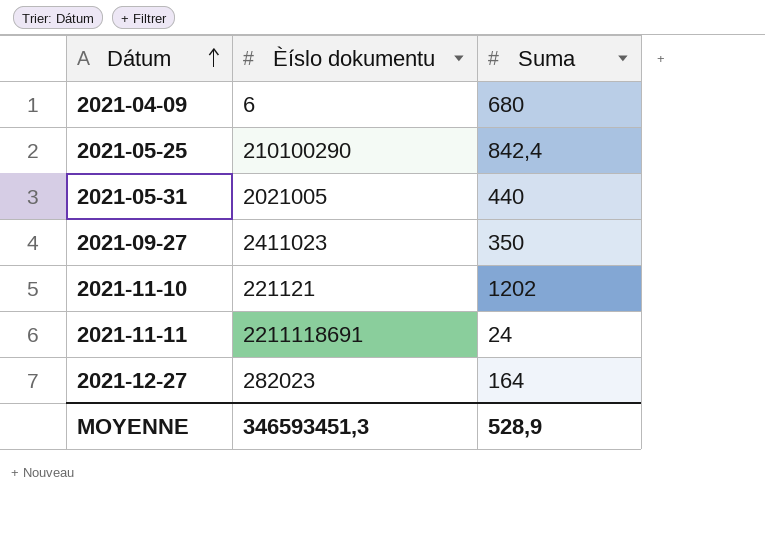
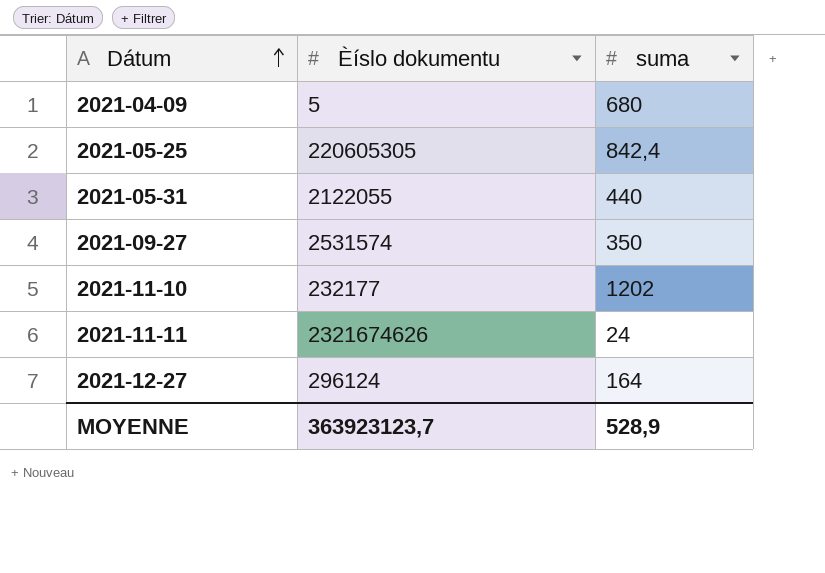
column name: Suma -> suma
2021-04-09 | Èíslo dokumentu: 6 -> 5
2021-05-25 | Èíslo dokumentu: 210100290 -> 220605305
2021-05-31 | Èíslo dokumentu: 2021005 -> 2122055
2021-09-27 | Èíslo dokumentu: 2411023 -> 2531574
2021-11-10 | Èíslo dokumentu: 221121 -> 232177
2021-11-11 | Èíslo dokumentu: 2211118691 -> 2321674626
2021-12-27 | Èíslo dokumentu: 282023 -> 296124
MOYENNE | Èíslo dokumentu: 346593451,3 -> 363923123,7

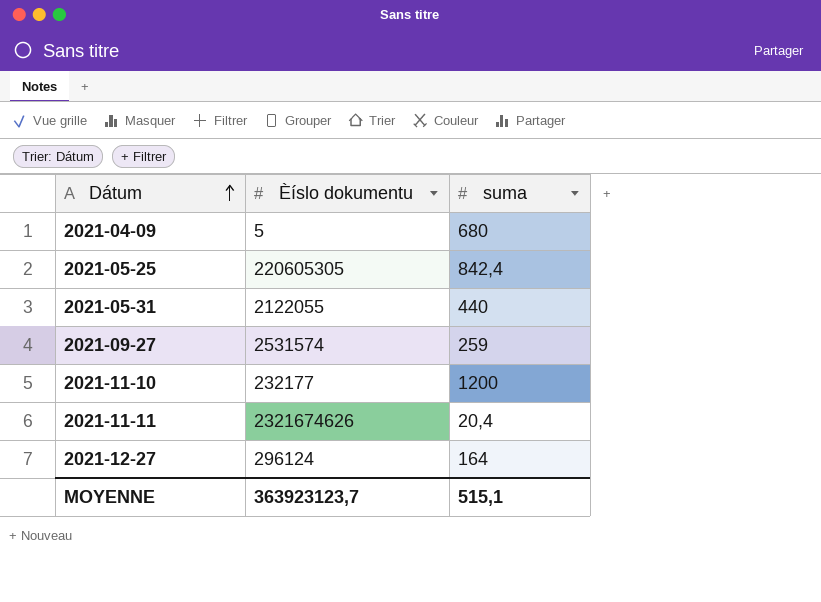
2021-09-27 | suma: 350 -> 259
2021-11-10 | suma: 1202 -> 1200
2021-11-11 | suma: 24 -> 20,4
MOYENNE | suma: 528,9 -> 515,1

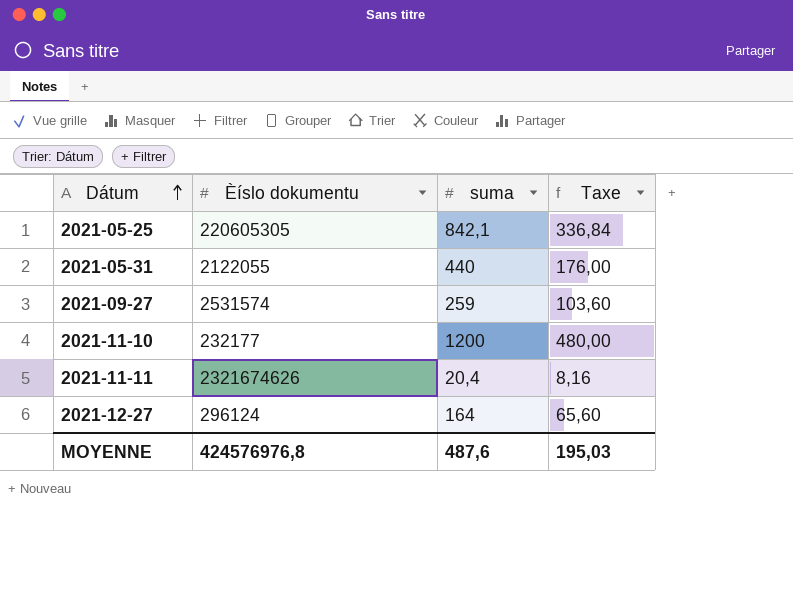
column Taxe | formula: none -> [suma] * 0,4
row 2021-04-09: 5 | 680 -> none
2021-05-25 | suma: 842,4 -> 842,1
MOYENNE | Èíslo dokumentu: 363923123,7 -> 424576976,8
MOYENNE | suma: 515,1 -> 487,6

